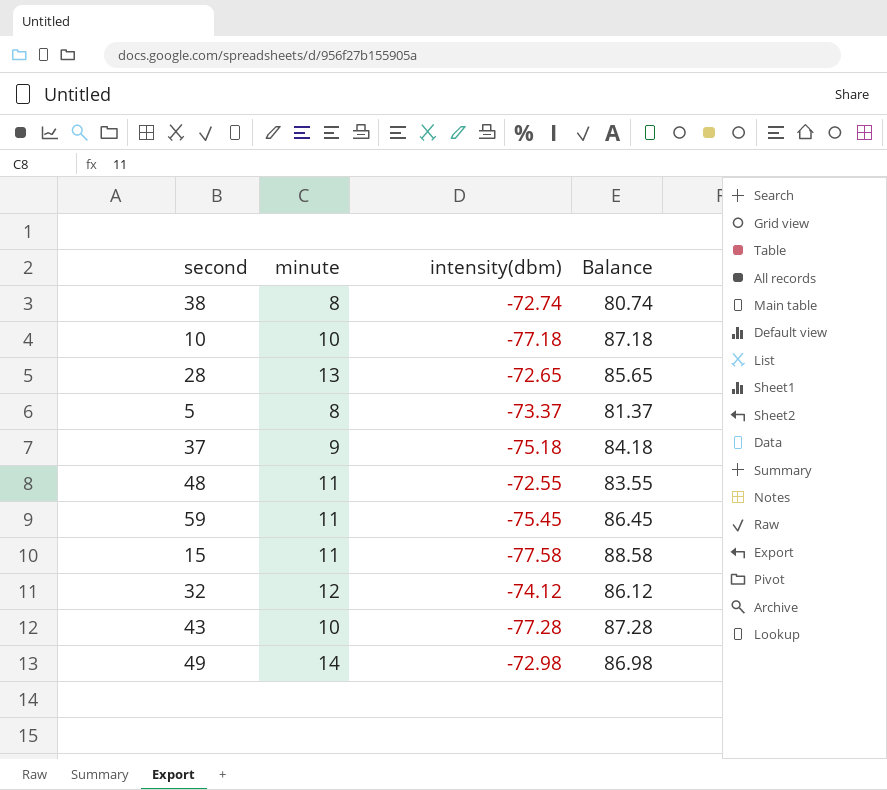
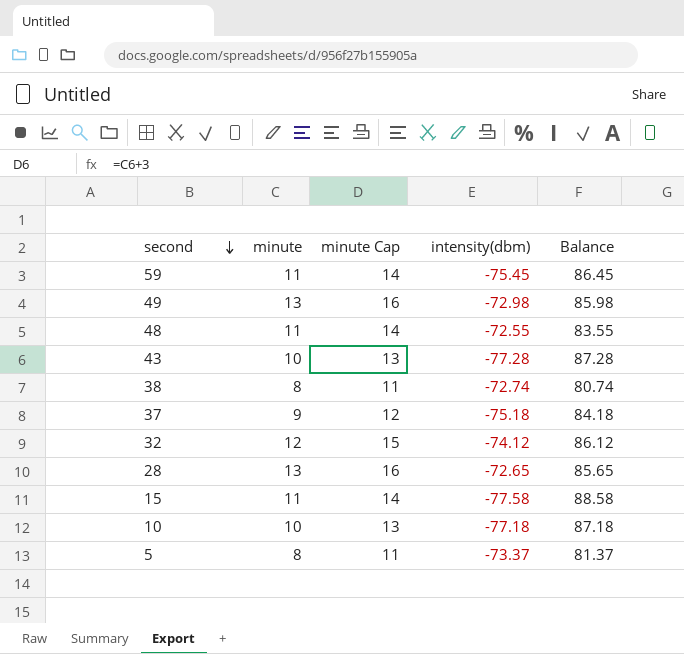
row order: none -> second descending
column minute Cap | formula: none -> [minute] + 3
49 | minute: 14 -> 13
49 | Balance: 86.98 -> 85.98

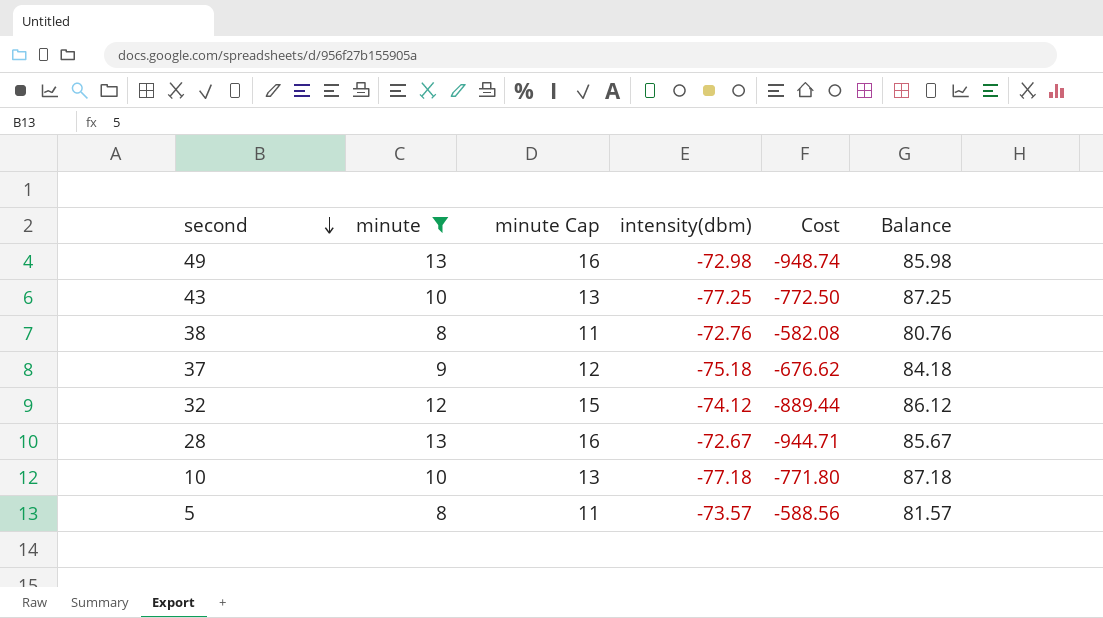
filter: none -> minute != 11
column Cost | formula: none -> [minute] * [intensity(dbm)]
43 | intensity(dbm): -77.28 -> -77.25
43 | Balance: 87.28 -> 87.25
38 | intensity(dbm): -72.74 -> -72.76
38 | Balance: 80.74 -> 80.76
28 | intensity(dbm): -72.65 -> -72.67
28 | Balance: 85.65 -> 85.67
5 | intensity(dbm): -73.37 -> -73.57
5 | Balance: 81.37 -> 81.57

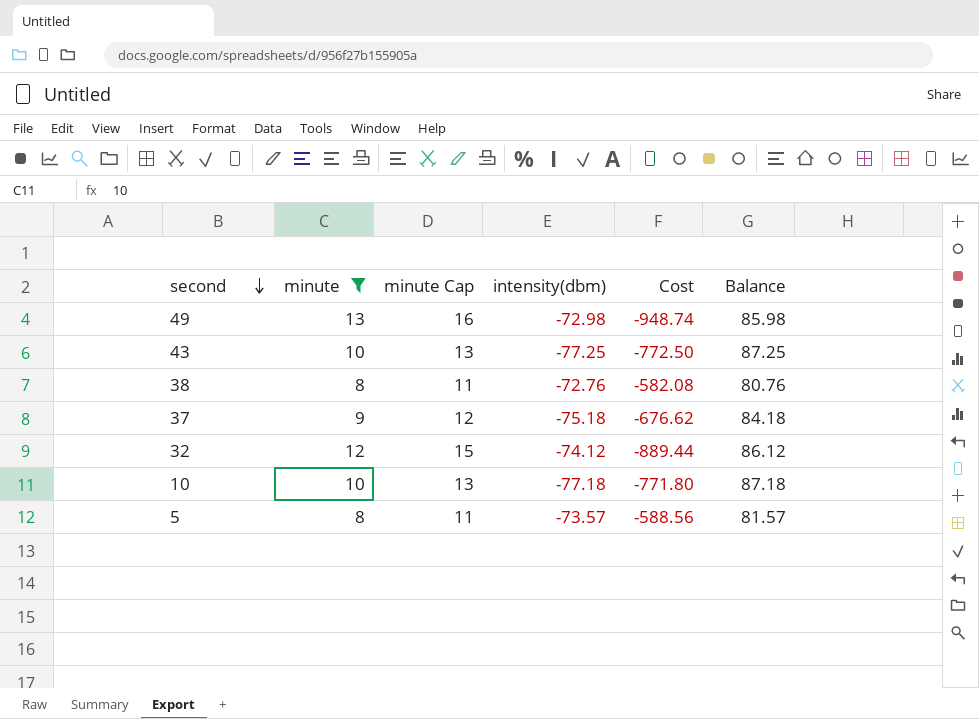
row 28: 13 | 16 | -72.67 | -944.71 | 85.67 -> none

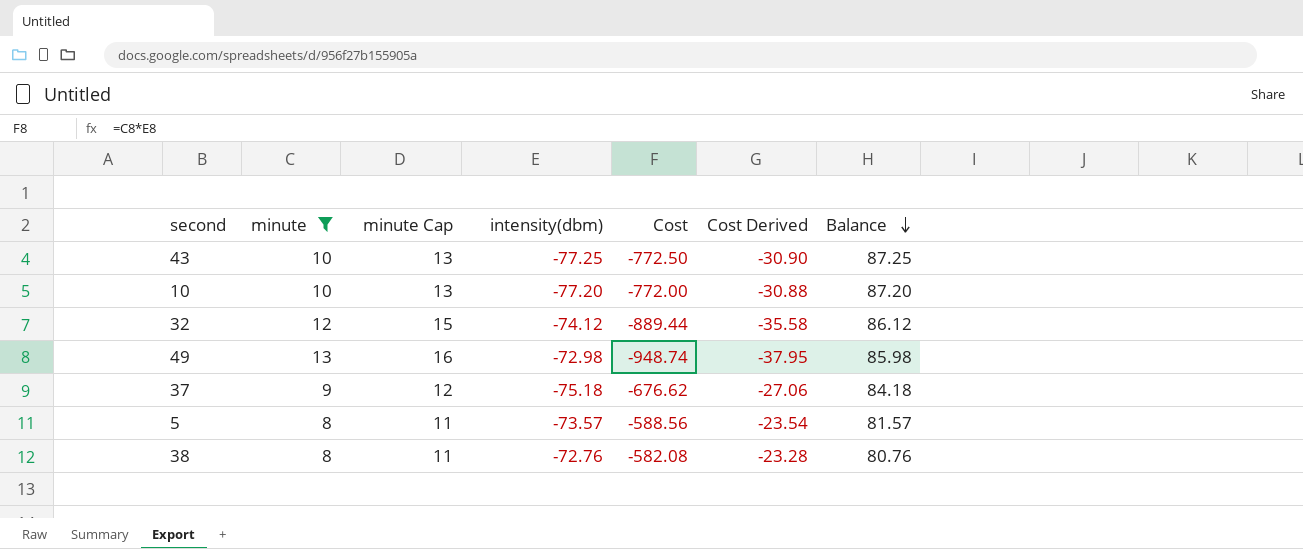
row order: second descending -> Balance descending
column Cost Derived | formula: none -> [Cost] * 0.04
10 | intensity(dbm): -77.18 -> -77.20
10 | Cost: -771.80 -> -772.00
10 | Balance: 87.18 -> 87.20

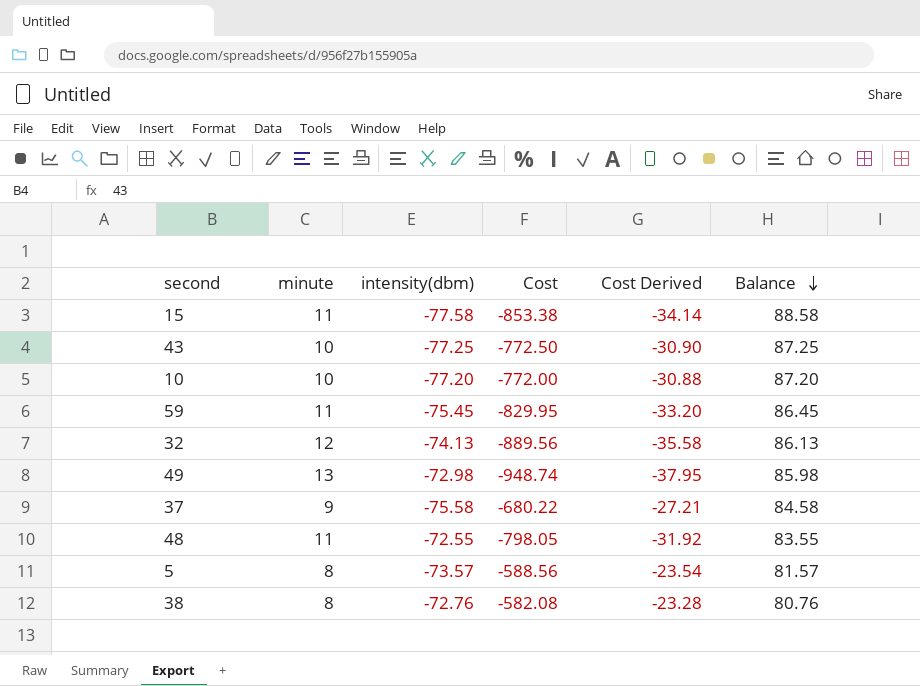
filter: minute != 11 -> none
column minute Cap | formula: [minute] + 3 -> none
32 | intensity(dbm): -74.12 -> -74.13
32 | Cost: -889.44 -> -889.56
32 | Balance: 86.12 -> 86.13
37 | intensity(dbm): -75.18 -> -75.58
37 | Cost: -676.62 -> -680.22
37 | Cost Derived: -27.06 -> -27.21
37 | Balance: 84.18 -> 84.58

